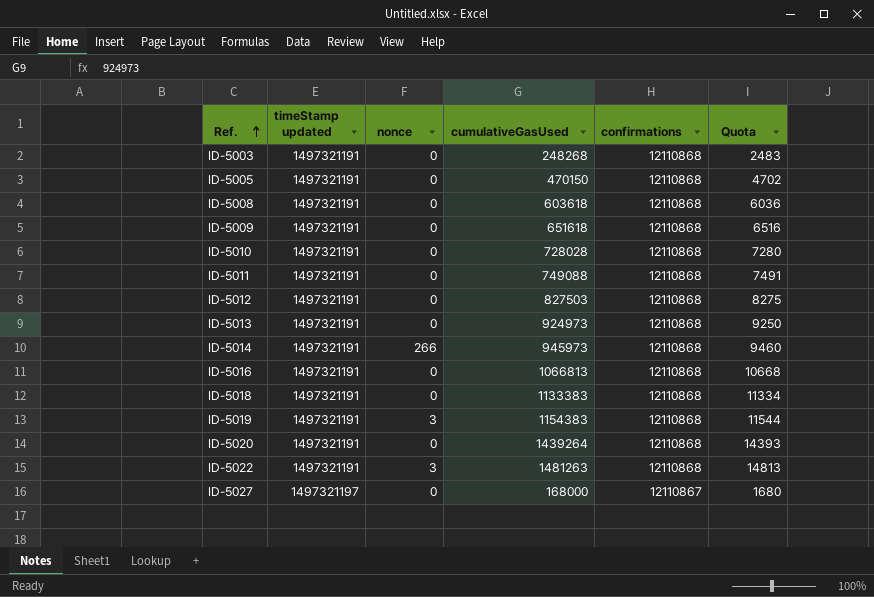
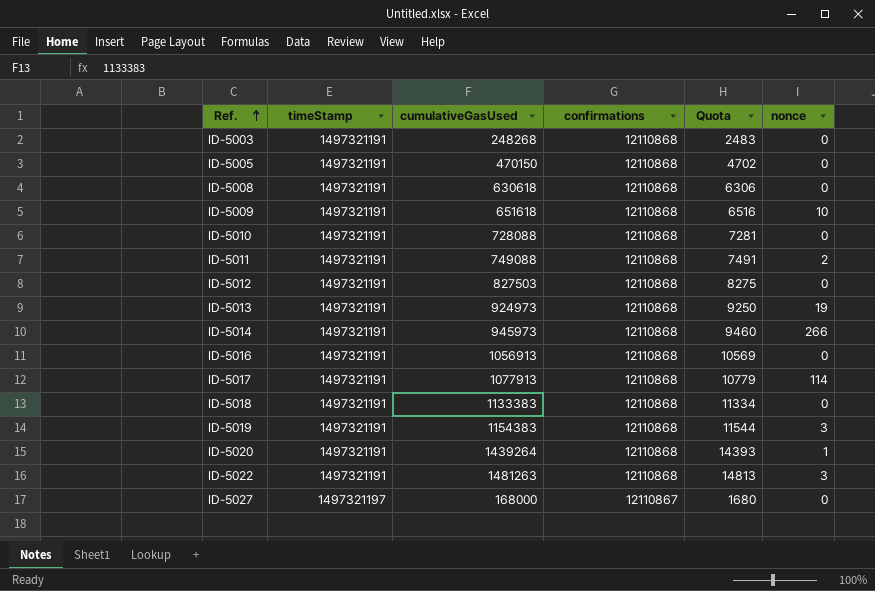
column name: timeStamp updated -> timeStamp
column nonce | position: 3 -> 6
ID-5008 | cumulativeGasUsed: 603618 -> 630618
ID-5008 | Quota: 6036 -> 6306
ID-5009 | nonce: 0 -> 10
ID-5010 | cumulativeGasUsed: 728028 -> 728088
ID-5010 | Quota: 7280 -> 7281
ID-5011 | nonce: 0 -> 2
ID-5013 | nonce: 0 -> 19
ID-5016 | cumulativeGasUsed: 1066813 -> 1056913
ID-5016 | Quota: 10668 -> 10569
row ID-5017: none -> 1497321191 | 1077913 | 12110868 | 10779 | 114
ID-5020 | nonce: 0 -> 1

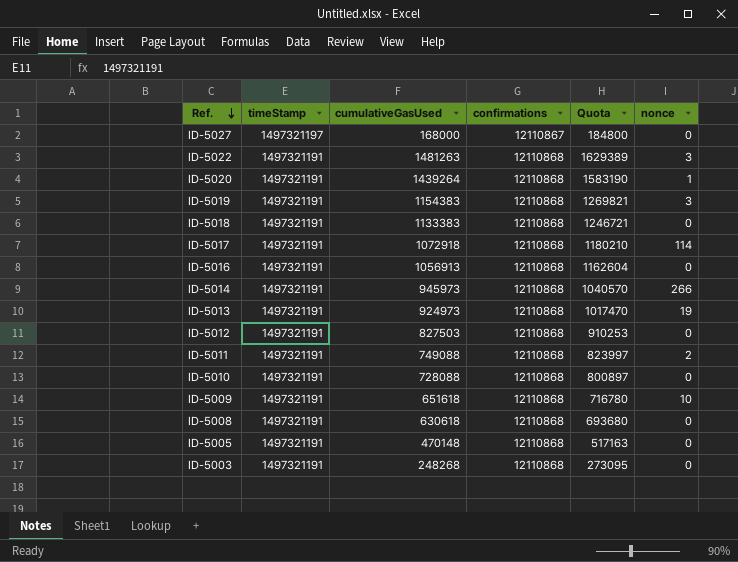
row order: Ref. ascending -> Ref. descending
column Quota | formula: [cumulativeGasUsed] * 0.01 -> [cumulativeGasUsed] * 1.1
ID-5017 | cumulativeGasUsed: 1077913 -> 1072918
ID-5005 | cumulativeGasUsed: 470150 -> 470148

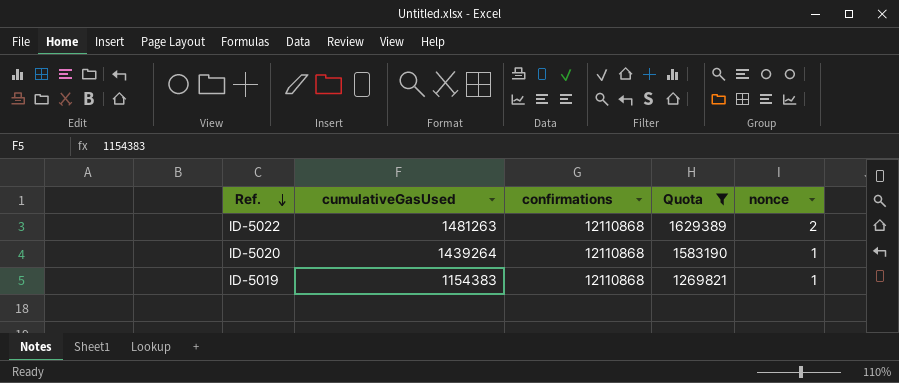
filter: none -> Quota >= 1269821
column timeStamp | position: 2 -> none
ID-5022 | nonce: 3 -> 2
ID-5019 | nonce: 3 -> 1

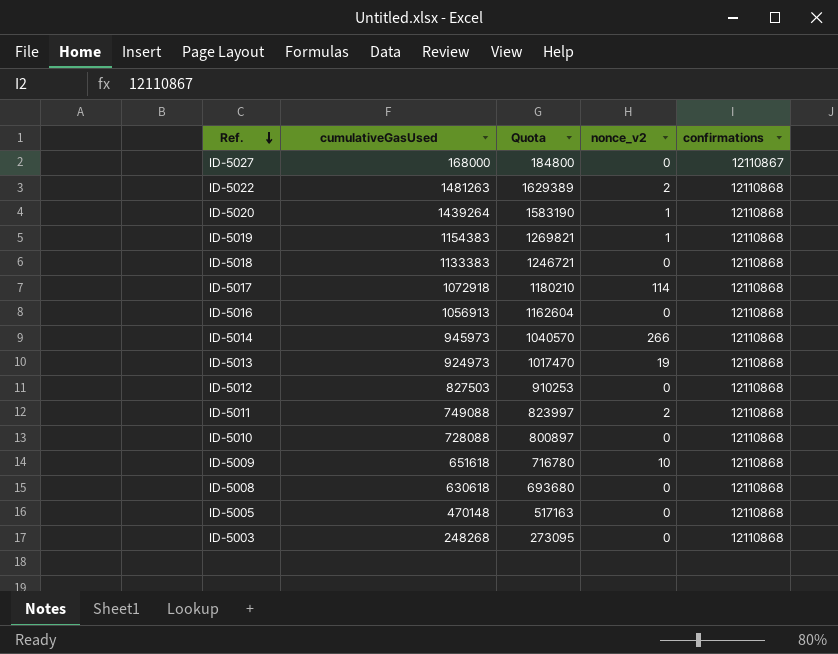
filter: Quota >= 1269821 -> none
column name: nonce -> nonce_v2
column confirmations | position: 3 -> 5

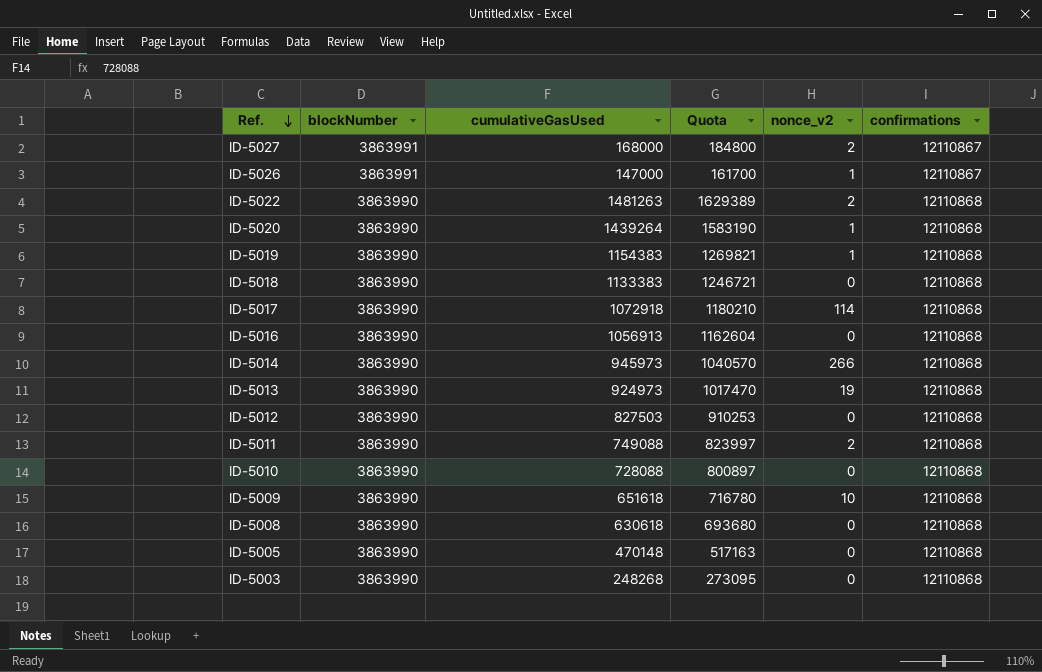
column blockNumber | position: none -> 2
ID-5027 | nonce_v2: 0 -> 2
row ID-5026: none -> 3863991 | 147000 | 161700 | 1 | 12110867

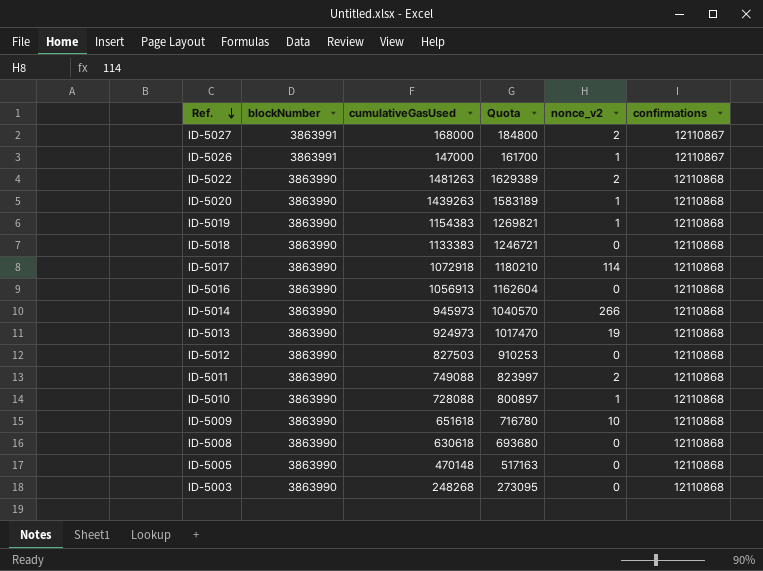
ID-5020 | cumulativeGasUsed: 1439264 -> 1439263
ID-5020 | Quota: 1583190 -> 1583189
ID-5010 | nonce_v2: 0 -> 1

